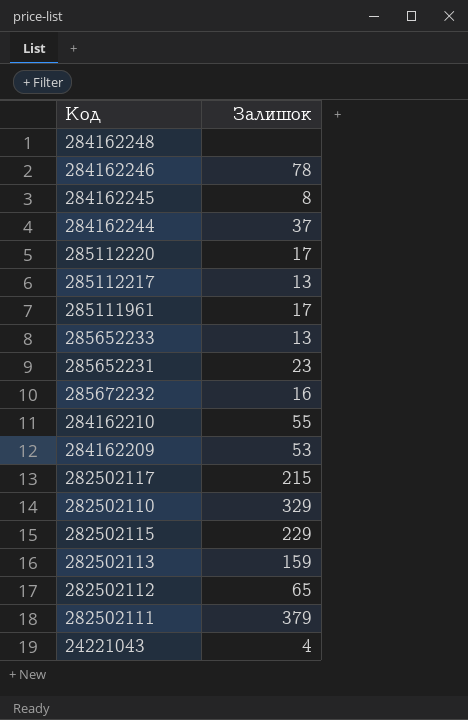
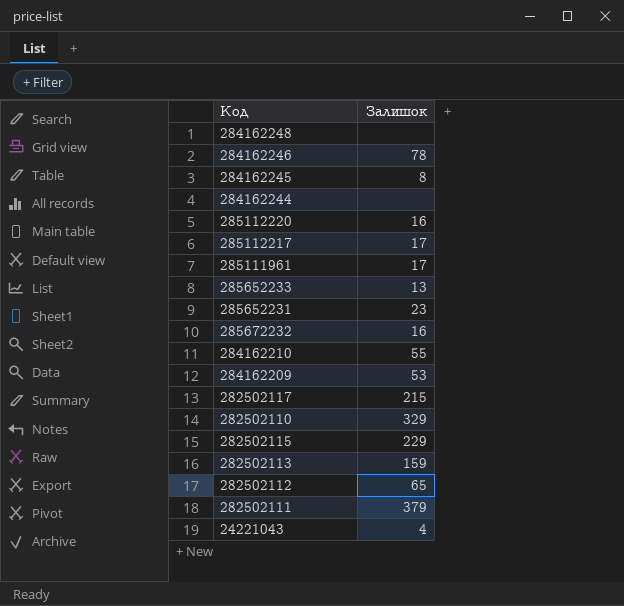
284162244 | Залишок: 37 -> none
285112220 | Залишок: 17 -> 16
285112217 | Залишок: 13 -> 17

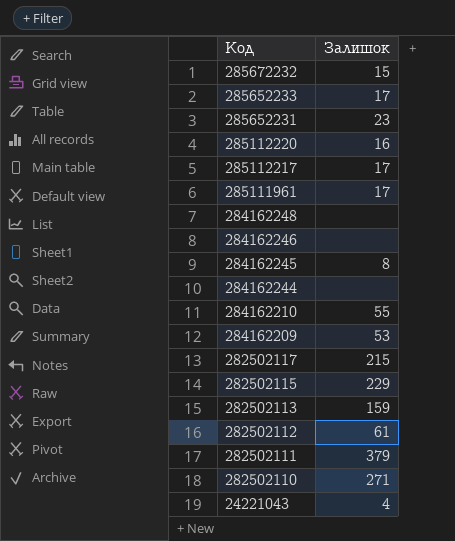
row order: none -> Код descending
285672232 | Залишок: 16 -> 15
285652233 | Залишок: 13 -> 17
284162246 | Залишок: 78 -> none
282502112 | Залишок: 65 -> 61
282502110 | Залишок: 329 -> 271

